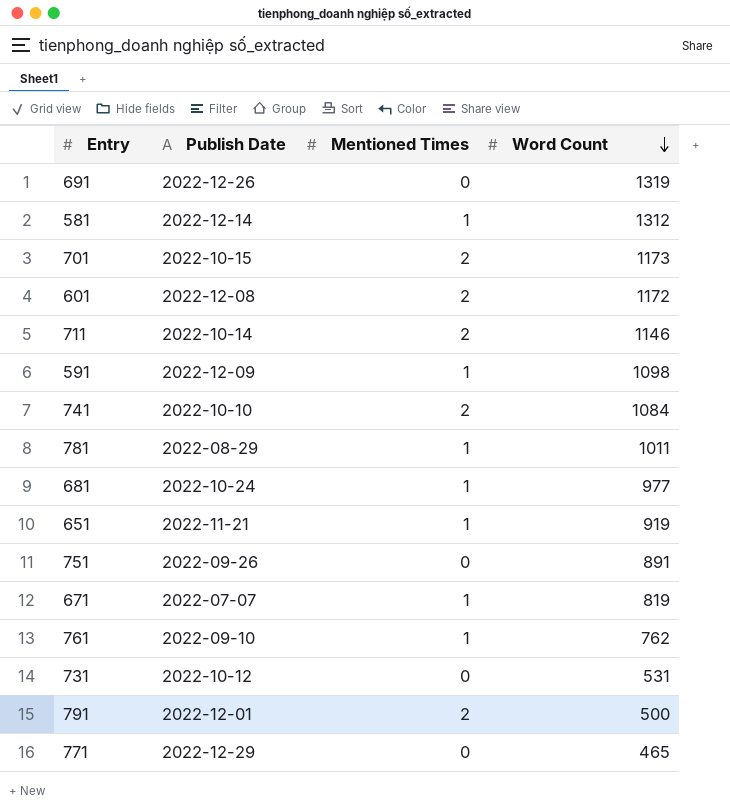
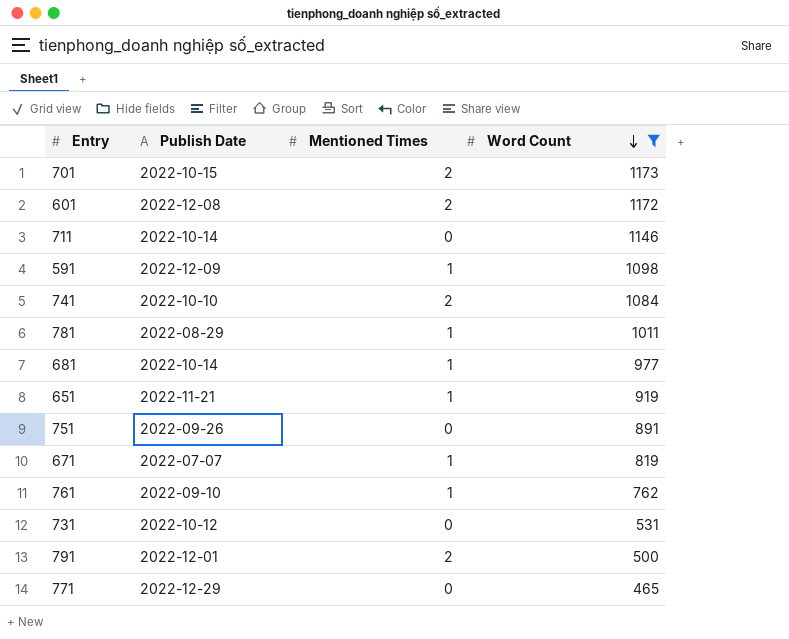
filter: none -> Word Count <= 1173
711 | Mentioned Times: 2 -> 0
681 | Publish Date: 2022-10-24 -> 2022-10-14

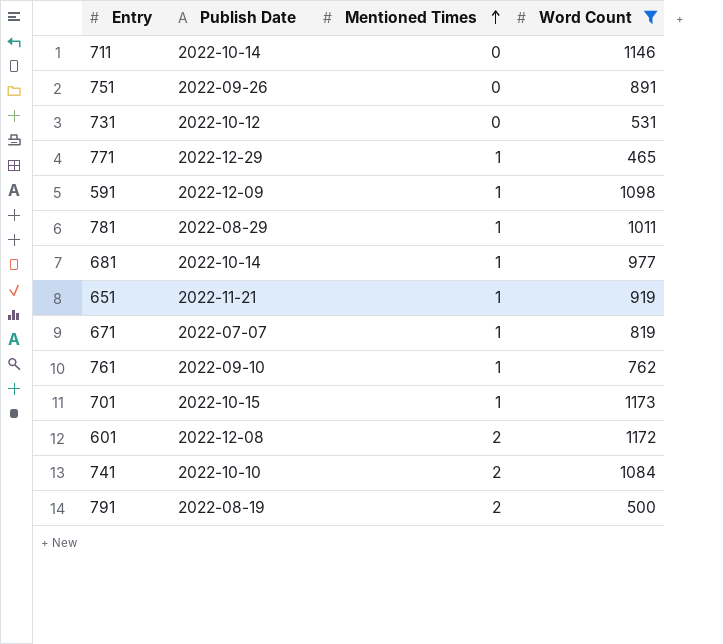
row order: Word Count descending -> Mentioned Times ascending
771 | Mentioned Times: 0 -> 1
701 | Mentioned Times: 2 -> 1
791 | Publish Date: 2022-12-01 -> 2022-08-19

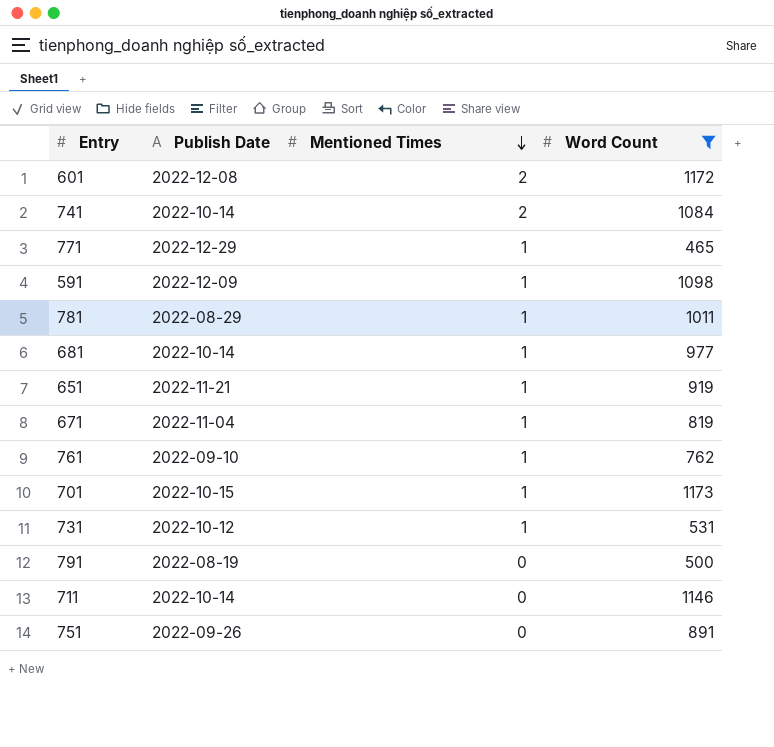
row order: Mentioned Times ascending -> Mentioned Times descending
741 | Publish Date: 2022-10-10 -> 2022-10-14
671 | Publish Date: 2022-07-07 -> 2022-11-04
731 | Mentioned Times: 0 -> 1
791 | Mentioned Times: 2 -> 0

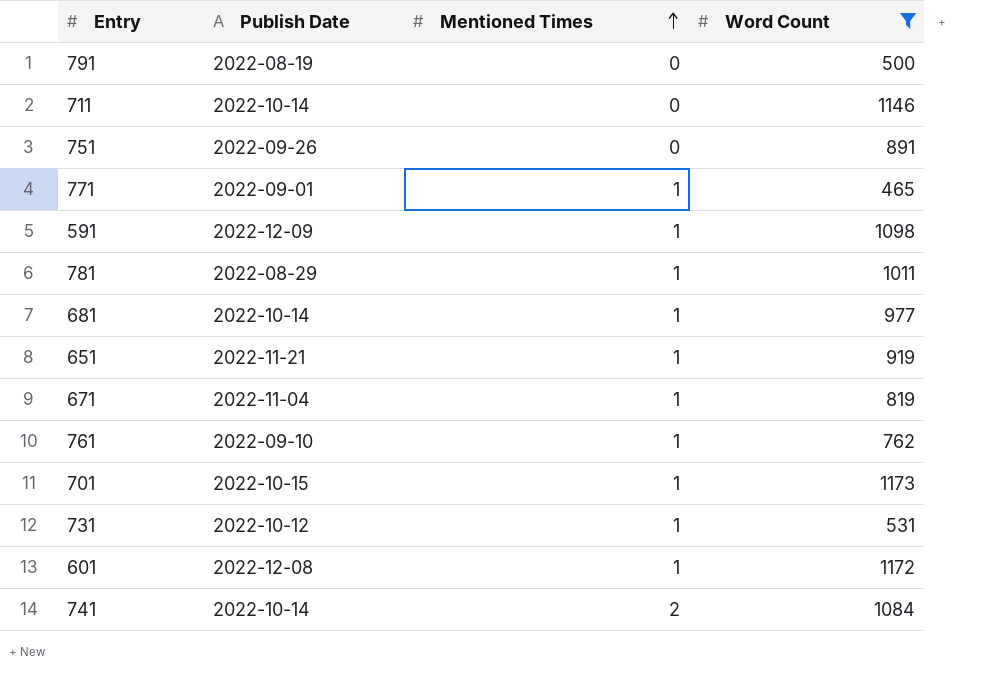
row order: Mentioned Times descending -> Mentioned Times ascending
771 | Publish Date: 2022-12-29 -> 2022-09-01
601 | Mentioned Times: 2 -> 1

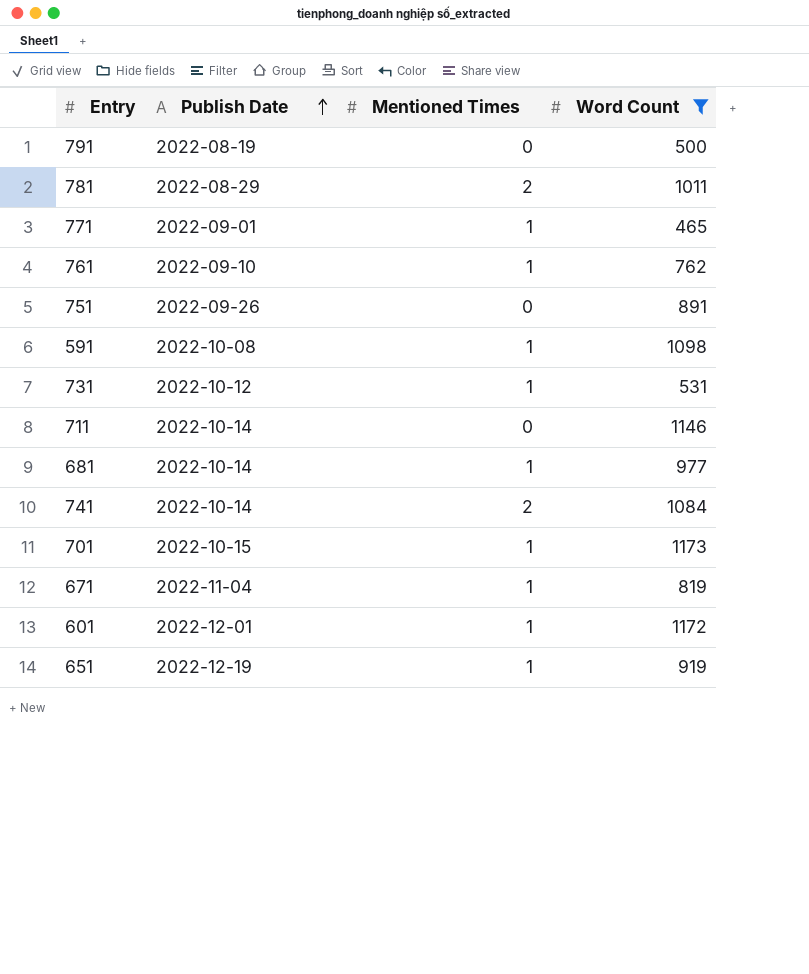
row order: Mentioned Times ascending -> Publish Date ascending
781 | Mentioned Times: 1 -> 2
591 | Publish Date: 2022-12-09 -> 2022-10-08
601 | Publish Date: 2022-12-08 -> 2022-12-01
651 | Publish Date: 2022-11-21 -> 2022-12-19

